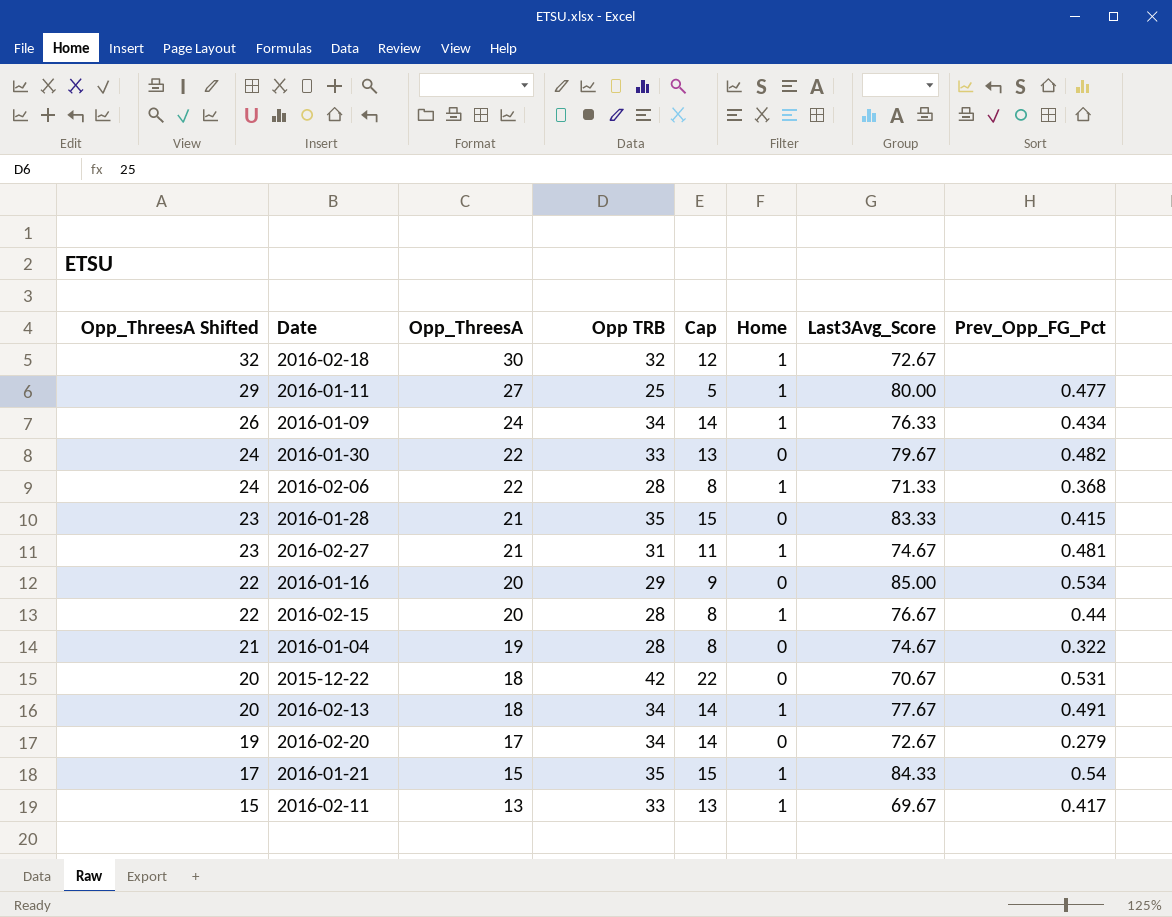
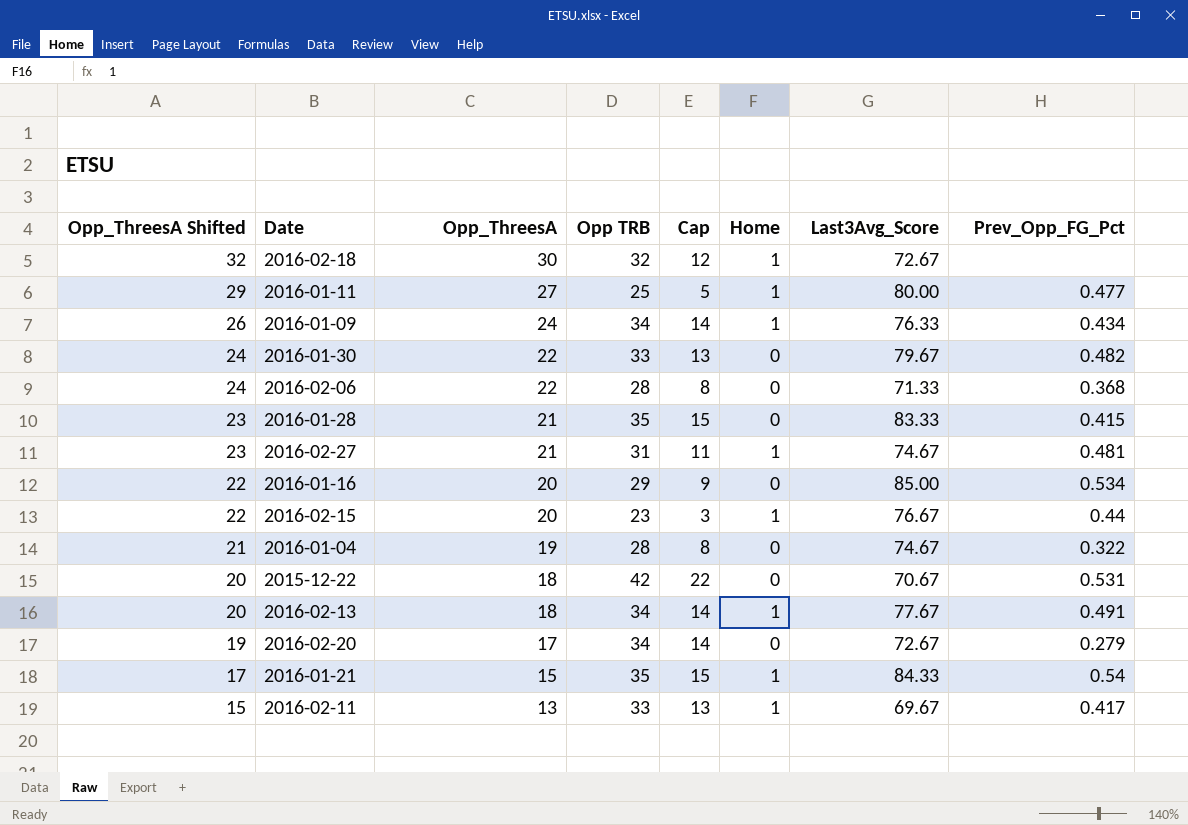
2016-02-06 | Home: 1 -> 0
2016-02-15 | Opp TRB: 28 -> 23
2016-02-15 | Cap: 8 -> 3

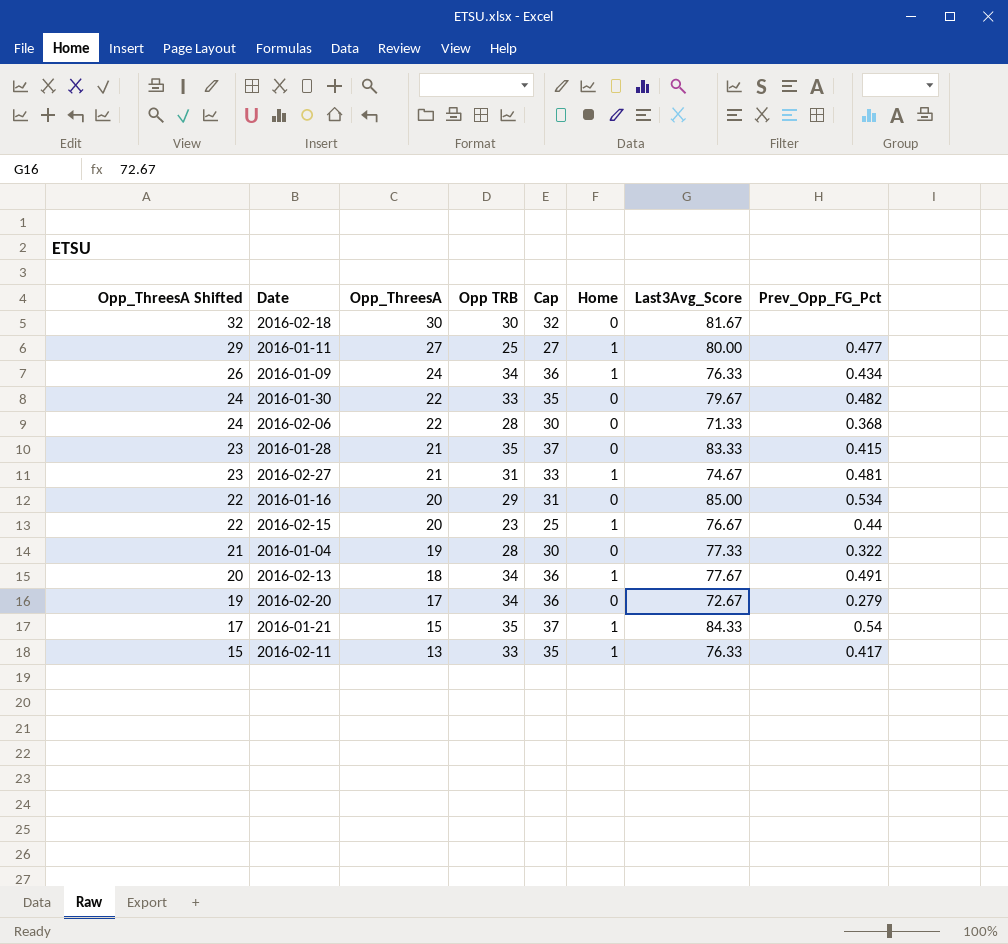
column Cap | formula: [Opp TRB] - 20 -> [Opp TRB] + 2
row 2015-12-22: 20 | 18 | 42 | 22 | 0 | 70.67 | 0.531 -> none
2016-02-18 | Opp TRB: 32 -> 30
2016-02-18 | Home: 1 -> 0
2016-02-18 | Last3Avg_Score: 72.67 -> 81.67
2016-01-04 | Last3Avg_Score: 74.67 -> 77.33
2016-02-11 | Last3Avg_Score: 69.67 -> 76.33

